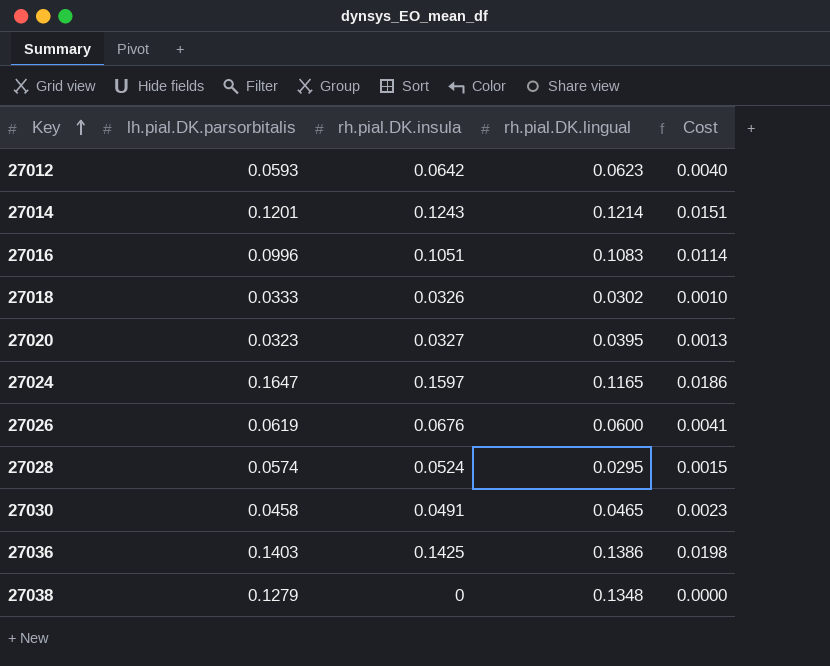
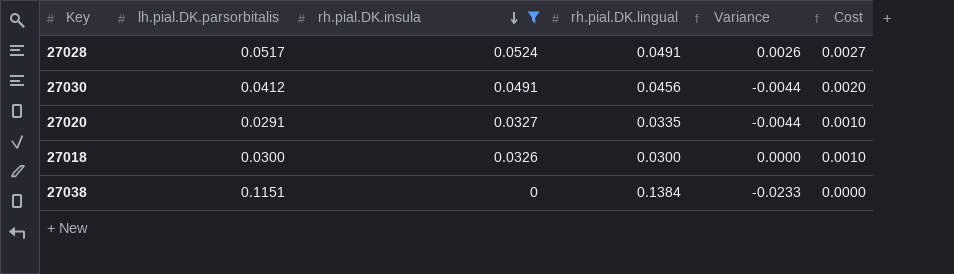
filter: none -> rh.pial.DK.insula <= 0.0524
row order: Key ascending -> rh.pial.DK.insula descending
column Variance | formula: none -> [lh.pial.DK.parsorbitalis] - [rh.pial.DK.lingual]
column Cost | formula: [rh.pial.DK.insula] * [rh.pial.DK.lingual] -> [lh.pial.DK.parsorbitalis] * [rh.pial.DK.insula]
27028 | lh.pial.DK.parsorbitalis: 0.0574 -> 0.0517
27028 | rh.pial.DK.lingual: 0.0295 -> 0.0491
27030 | lh.pial.DK.parsorbitalis: 0.0458 -> 0.0412
27030 | rh.pial.DK.lingual: 0.0465 -> 0.0456
27020 | lh.pial.DK.parsorbitalis: 0.0323 -> 0.0291
27020 | rh.pial.DK.lingual: 0.0395 -> 0.0335
27018 | lh.pial.DK.parsorbitalis: 0.0333 -> 0.0300
27018 | rh.pial.DK.lingual: 0.0302 -> 0.0300
27038 | lh.pial.DK.parsorbitalis: 0.1279 -> 0.1151
27038 | rh.pial.DK.lingual: 0.1348 -> 0.1384

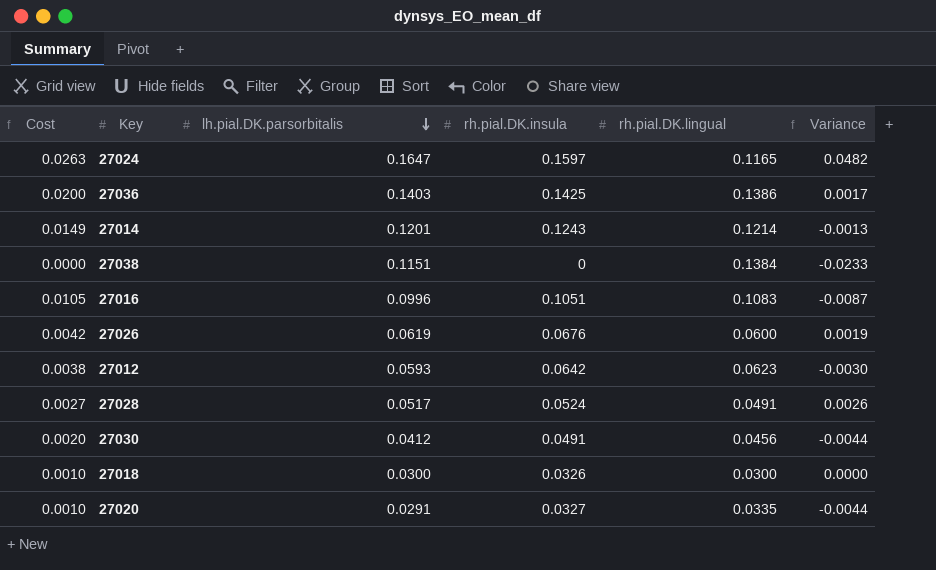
filter: rh.pial.DK.insula <= 0.0524 -> none
row order: rh.pial.DK.insula descending -> lh.pial.DK.parsorbitalis descending
column Cost | position: 6 -> 1

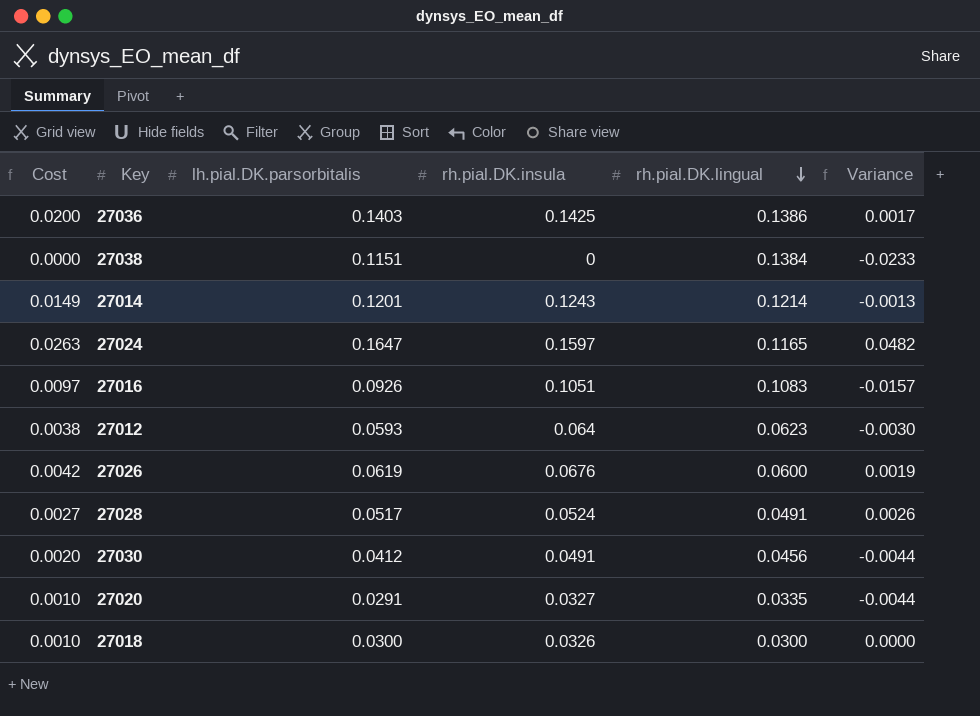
row order: lh.pial.DK.parsorbitalis descending -> rh.pial.DK.lingual descending
27016 | Cost: 0.0105 -> 0.0097
27016 | lh.pial.DK.parsorbitalis: 0.0996 -> 0.0926
27016 | Variance: -0.0087 -> -0.0157
27012 | rh.pial.DK.insula: 0.0642 -> 0.064

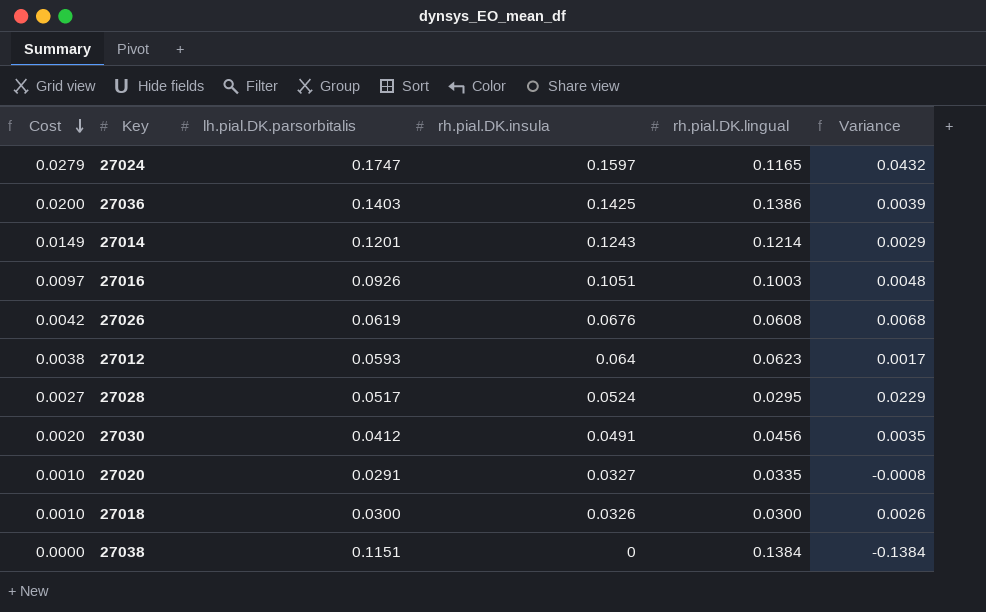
row order: rh.pial.DK.lingual descending -> Cost descending
column Variance | formula: [lh.pial.DK.parsorbitalis] - [rh.pial.DK.lingual] -> [rh.pial.DK.insula] - [rh.pial.DK.lingual]
27024 | Cost: 0.0263 -> 0.0279
27024 | lh.pial.DK.parsorbitalis: 0.1647 -> 0.1747
27016 | rh.pial.DK.lingual: 0.1083 -> 0.1003
27026 | rh.pial.DK.lingual: 0.0600 -> 0.0608
27028 | rh.pial.DK.lingual: 0.0491 -> 0.0295

